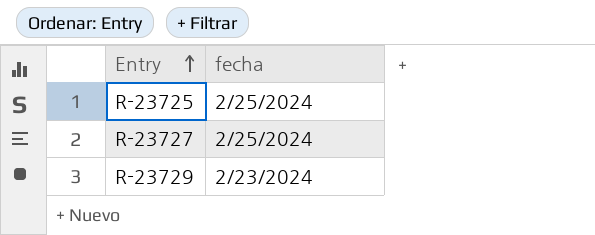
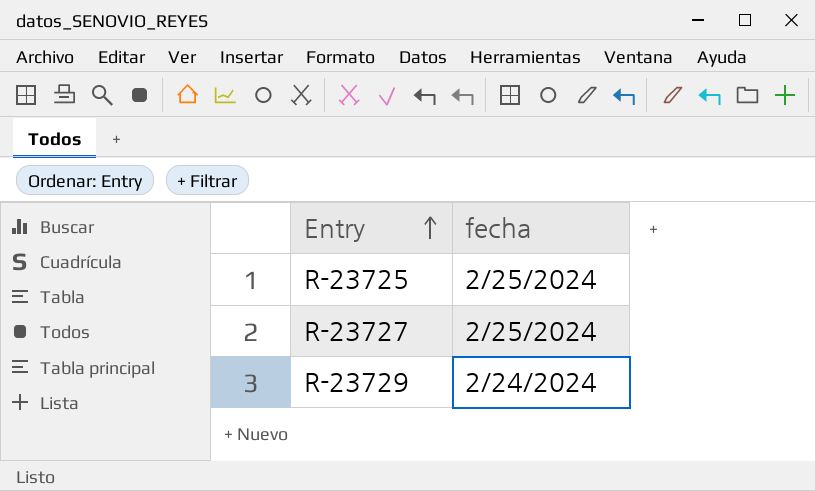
R-23729 | fecha: 2/23/2024 -> 2/24/2024

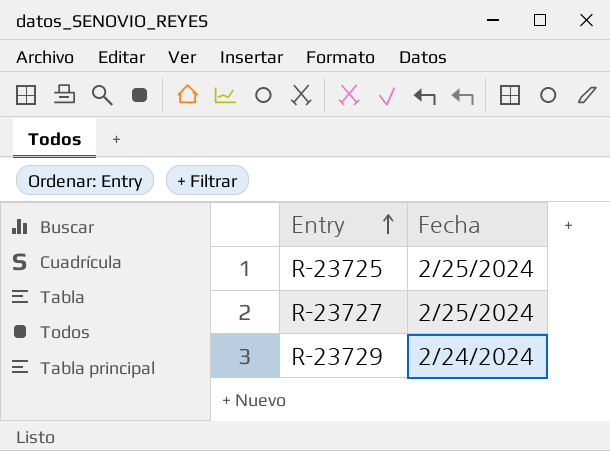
column name: fecha -> Fecha

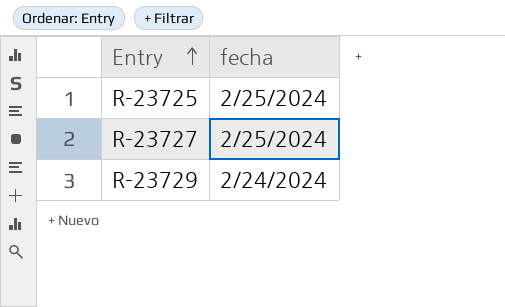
column name: Fecha -> fecha

